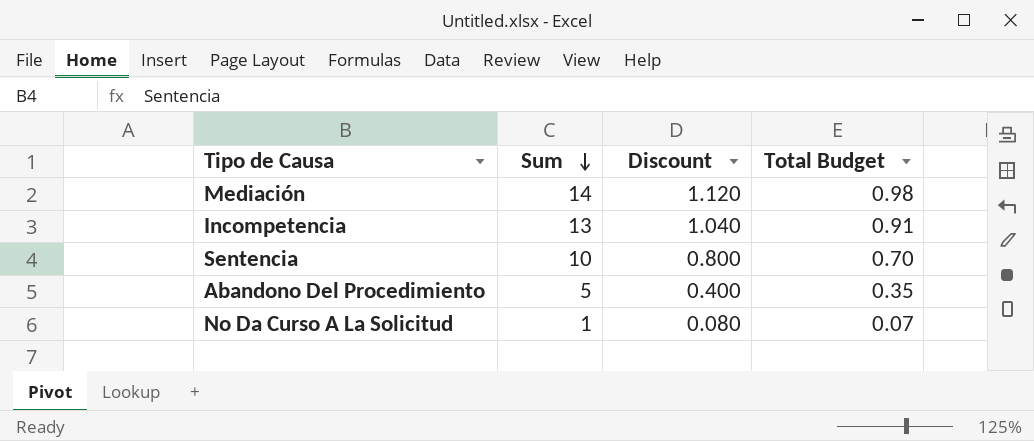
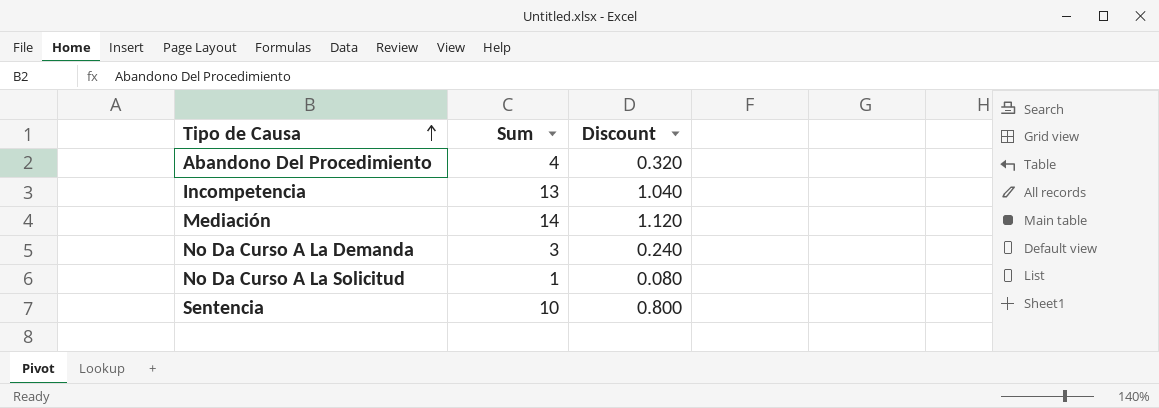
row order: Sum descending -> Tipo de Causa ascending
column Total Budget | formula: [Sum] * 0.07 -> none
Abandono Del Procedimiento | Sum: 5 -> 4
Abandono Del Procedimiento | Discount: 0.400 -> 0.320
row No Da Curso A La Demanda: none -> 3 | 0.240

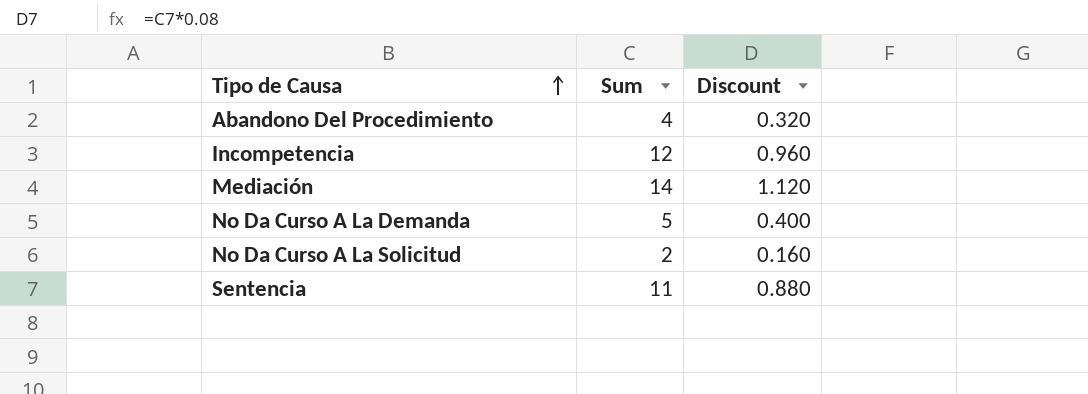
Incompetencia | Sum: 13 -> 12
Incompetencia | Discount: 1.040 -> 0.960
No Da Curso A La Demanda | Sum: 3 -> 5
No Da Curso A La Demanda | Discount: 0.240 -> 0.400
No Da Curso A La Solicitud | Sum: 1 -> 2
No Da Curso A La Solicitud | Discount: 0.080 -> 0.160
Sentencia | Sum: 10 -> 11
Sentencia | Discount: 0.800 -> 0.880

